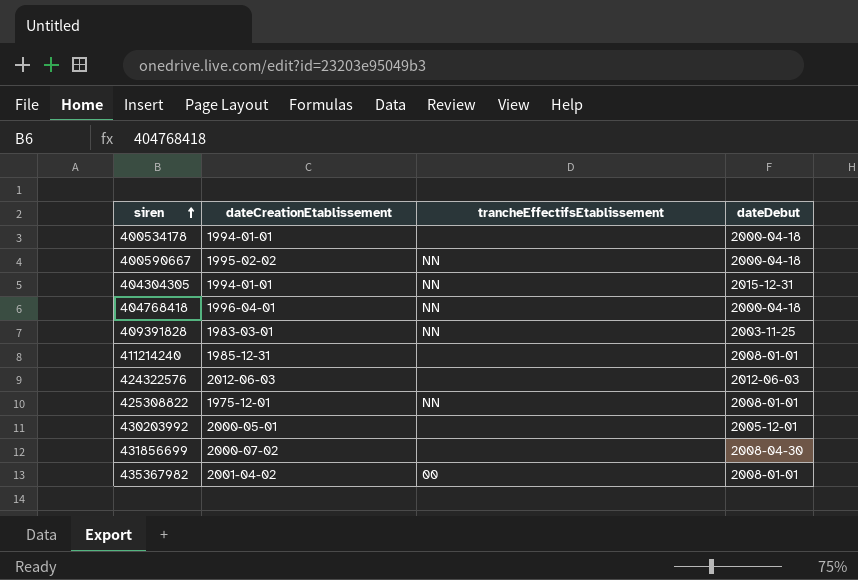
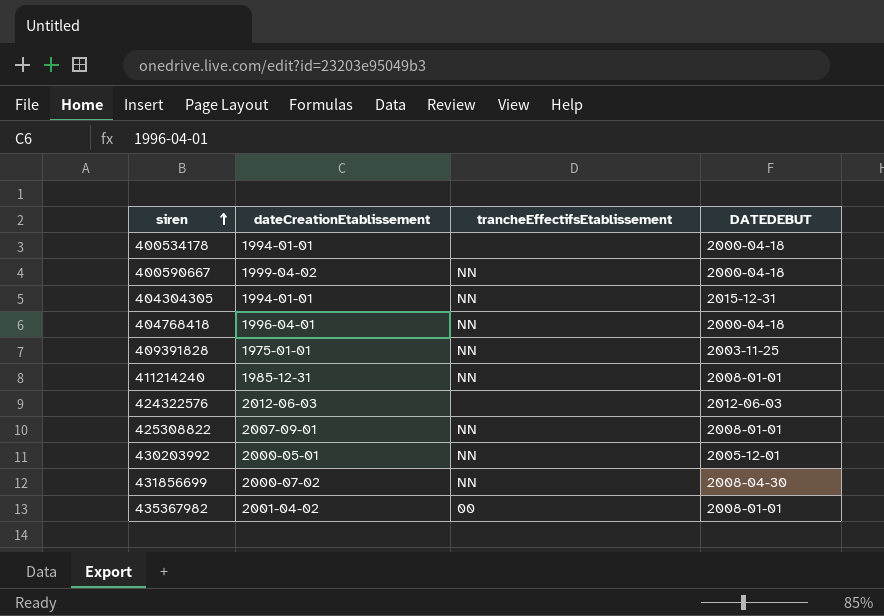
column name: dateDebut -> DATEDEBUT
400590667 | dateCreationEtablissement: 1995-02-02 -> 1999-04-02
409391828 | dateCreationEtablissement: 1983-03-01 -> 1975-01-01
411214240 | trancheEffectifsEtablissement: none -> NN
425308822 | dateCreationEtablissement: 1975-12-01 -> 2007-09-01
430203992 | trancheEffectifsEtablissement: none -> NN
431856699 | trancheEffectifsEtablissement: none -> NN

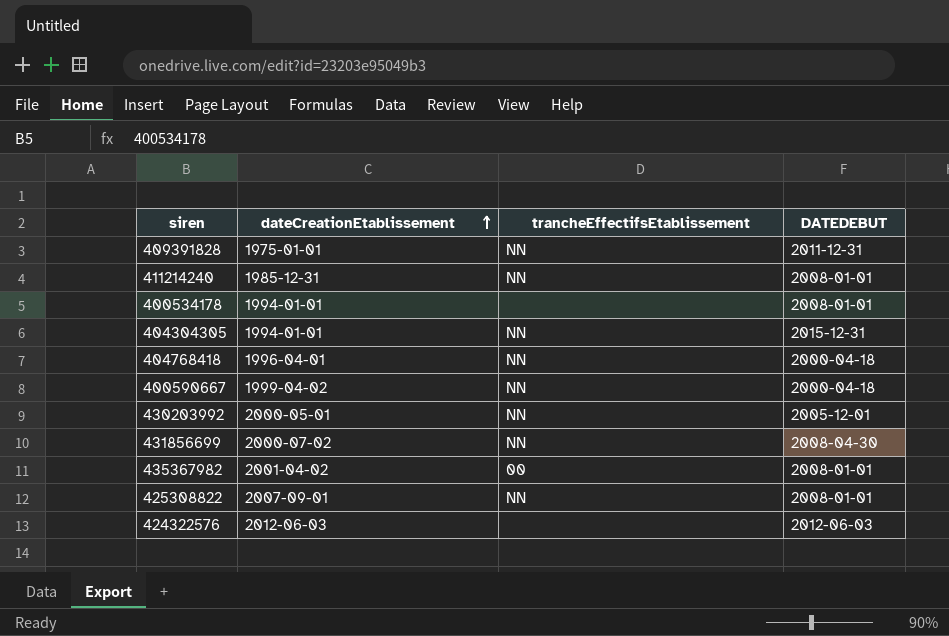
row order: siren ascending -> dateCreationEtablissement ascending
409391828 | DATEDEBUT: 2003-11-25 -> 2011-12-31
400534178 | DATEDEBUT: 2000-04-18 -> 2008-01-01

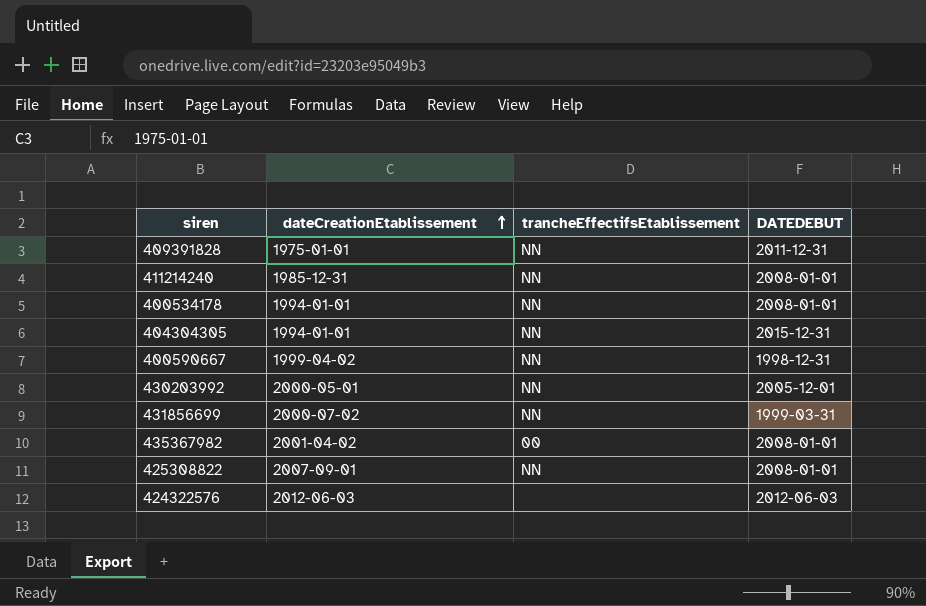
row 404768418: 1996-04-01 | NN | 2000-04-18 -> none
400534178 | trancheEffectifsEtablissement: none -> NN
400590667 | DATEDEBUT: 2000-04-18 -> 1998-12-31
431856699 | DATEDEBUT: 2008-04-30 -> 1999-03-31

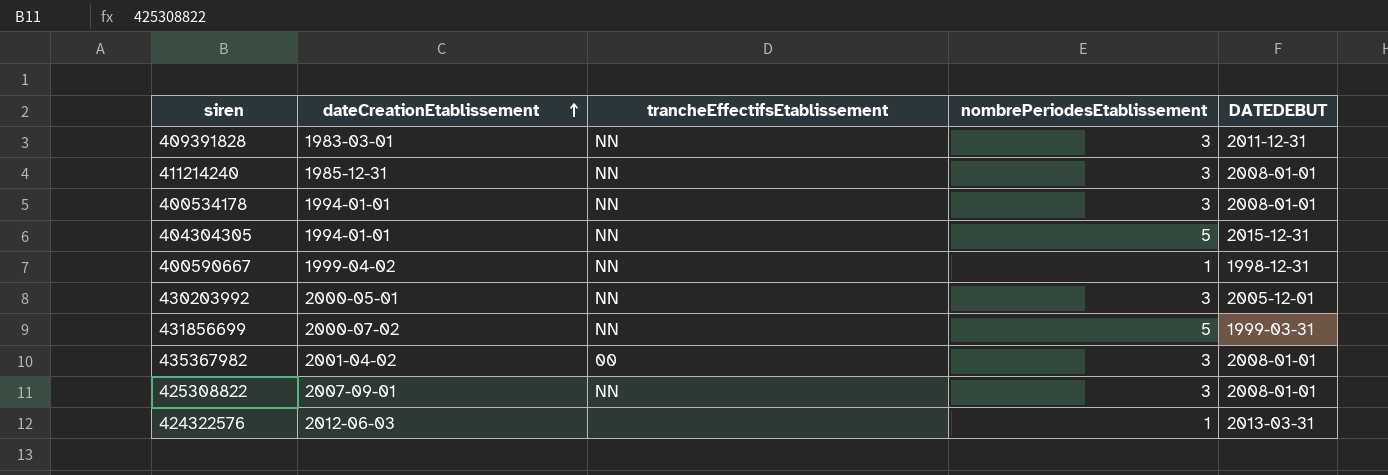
column nombrePeriodesEtablissement | position: none -> 4
409391828 | dateCreationEtablissement: 1975-01-01 -> 1983-03-01
424322576 | DATEDEBUT: 2012-06-03 -> 2013-03-31

